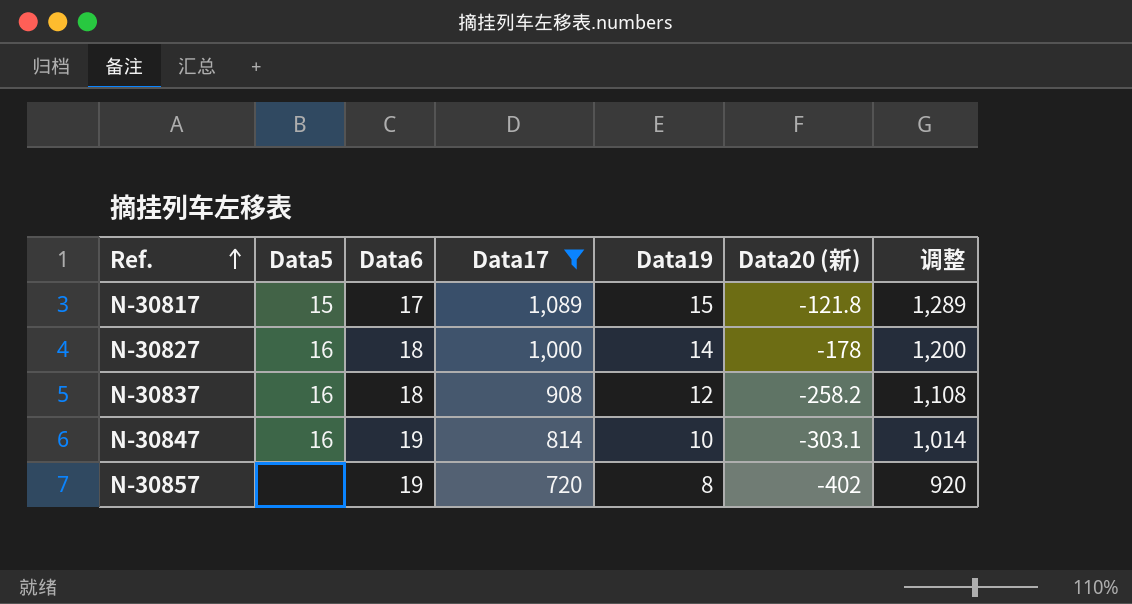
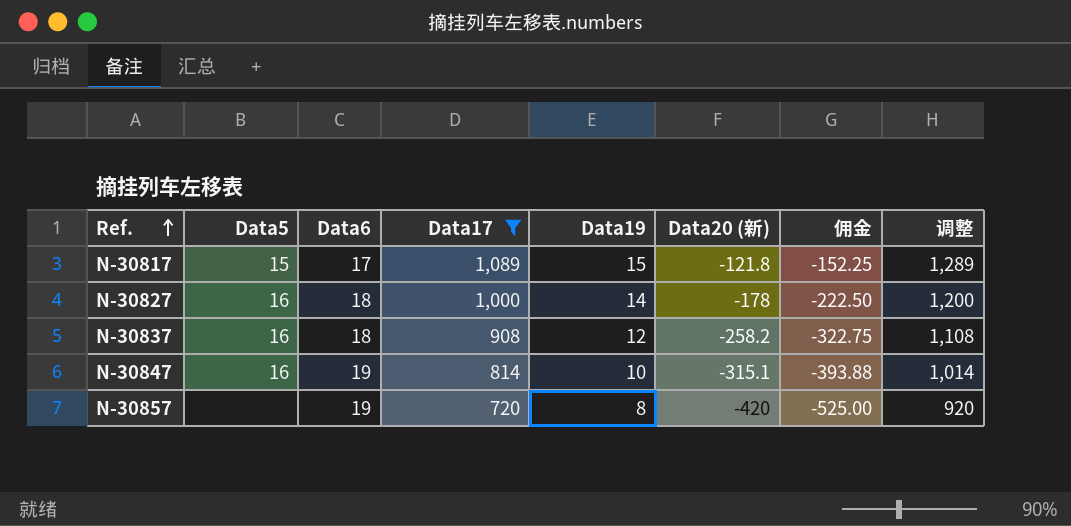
column 佣金 | formula: none -> [Data20 (新)] * 1.25
N-30847 | Data20 (新): -303.1 -> -315.1
N-30857 | Data20 (新): -402 -> -420

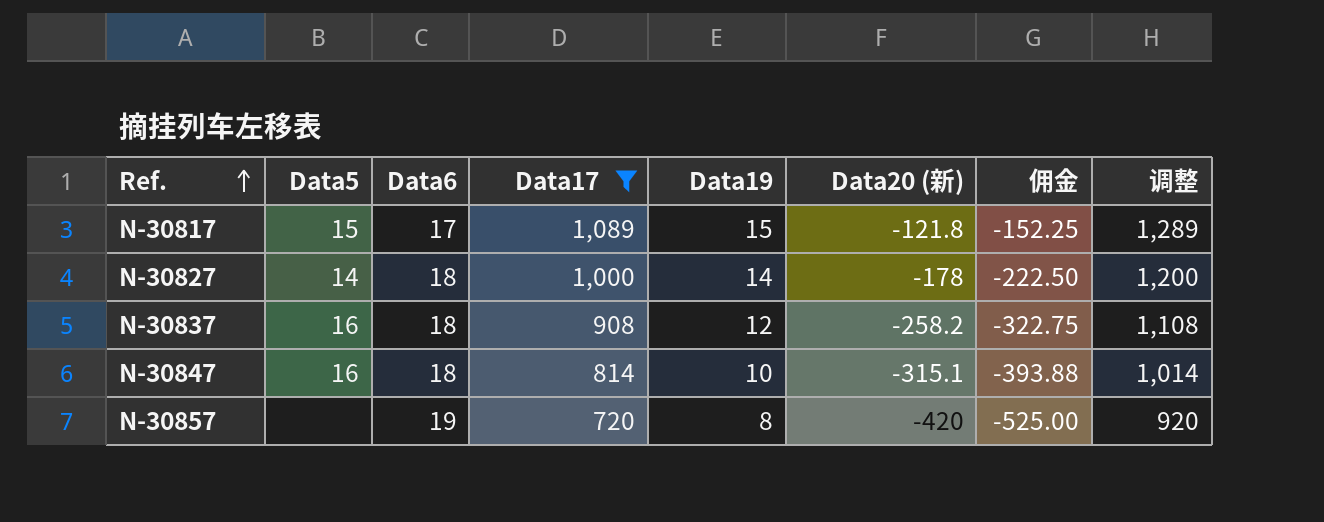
N-30827 | Data5: 16 -> 14
N-30847 | Data6: 19 -> 18

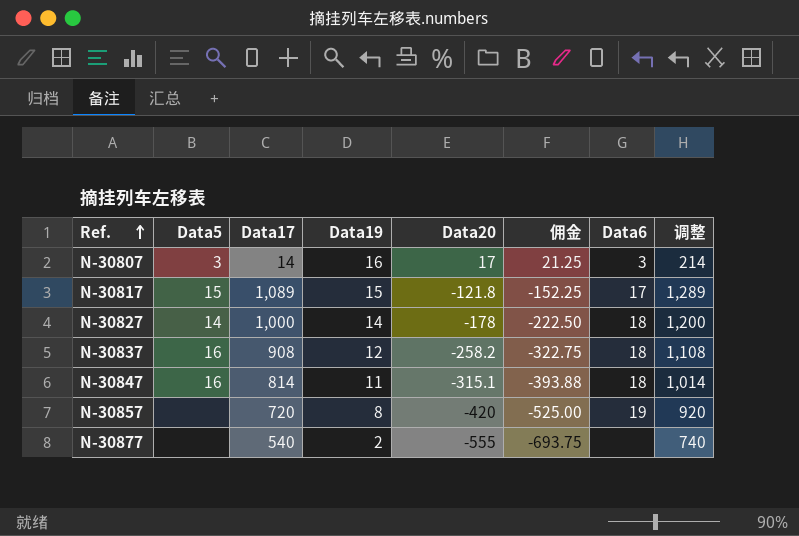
filter: Data17 >= 720 -> none
column name: Data20 (新) -> Data20
column Data6 | position: 3 -> 7
N-30847 | Data19: 10 -> 11

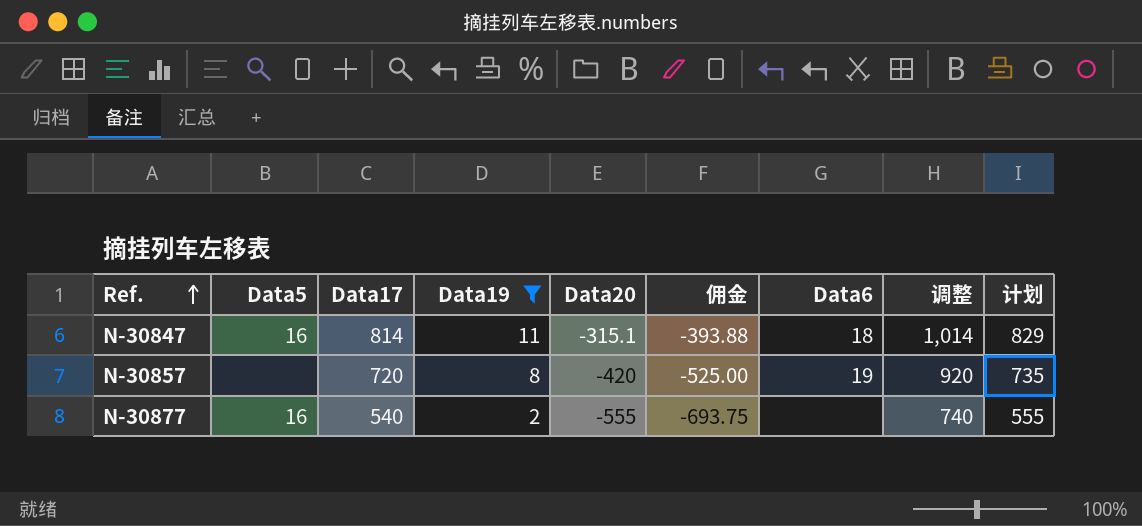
filter: none -> Data19 <= 11
column 计划 | formula: none -> [Data17] + 15
N-30877 | Data5: none -> 16

